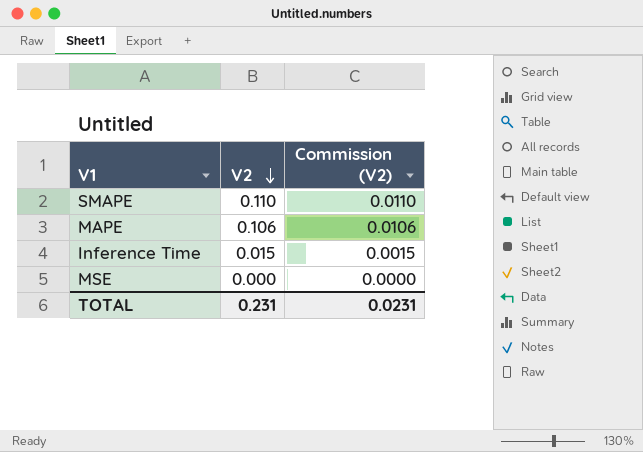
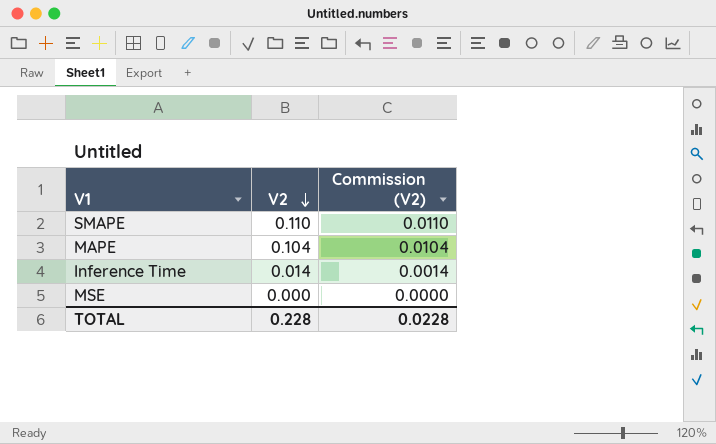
MAPE | V2: 0.106 -> 0.104
MAPE | Commission (V2): 0.0106 -> 0.0104
Inference Time | V2: 0.015 -> 0.014
Inference Time | Commission (V2): 0.0015 -> 0.0014
TOTAL | V2: 0.231 -> 0.228
TOTAL | Commission (V2): 0.0231 -> 0.0228

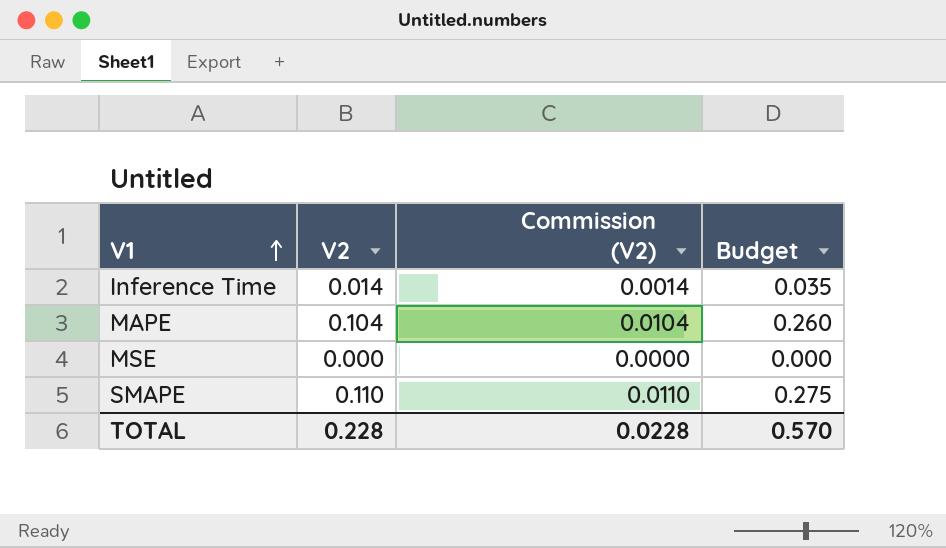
row order: V2 descending -> V1 ascending
column Budget | formula: none -> [V2] * 2.5

